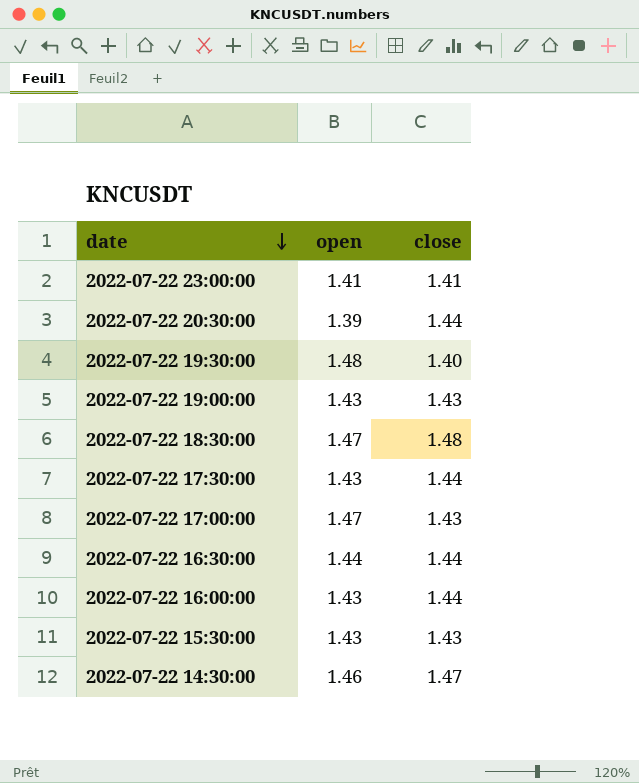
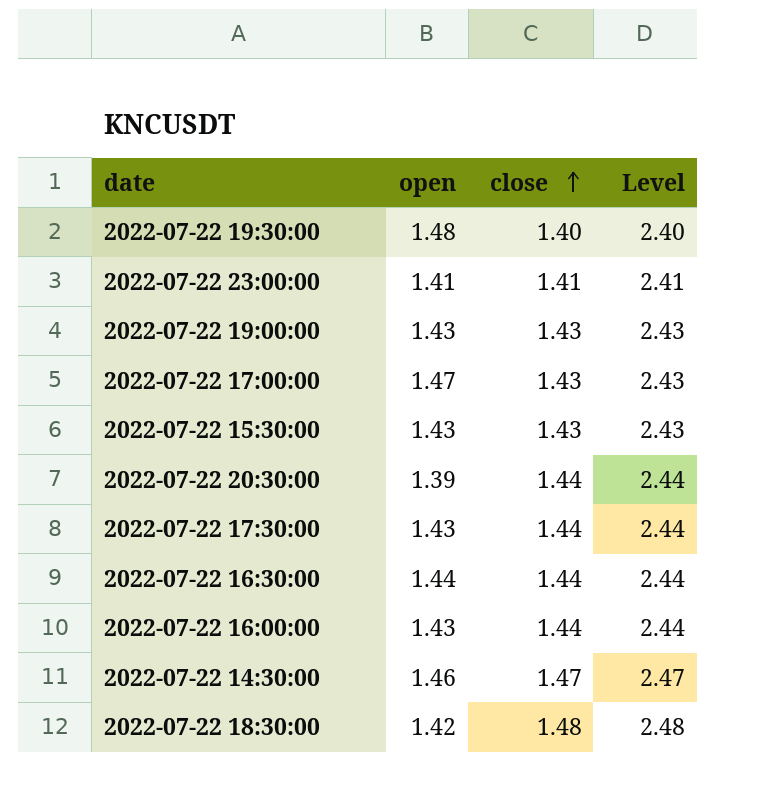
row order: date descending -> close ascending
column Level | formula: none -> [close] + 1
2022-07-22 18:30:00 | open: 1.47 -> 1.42

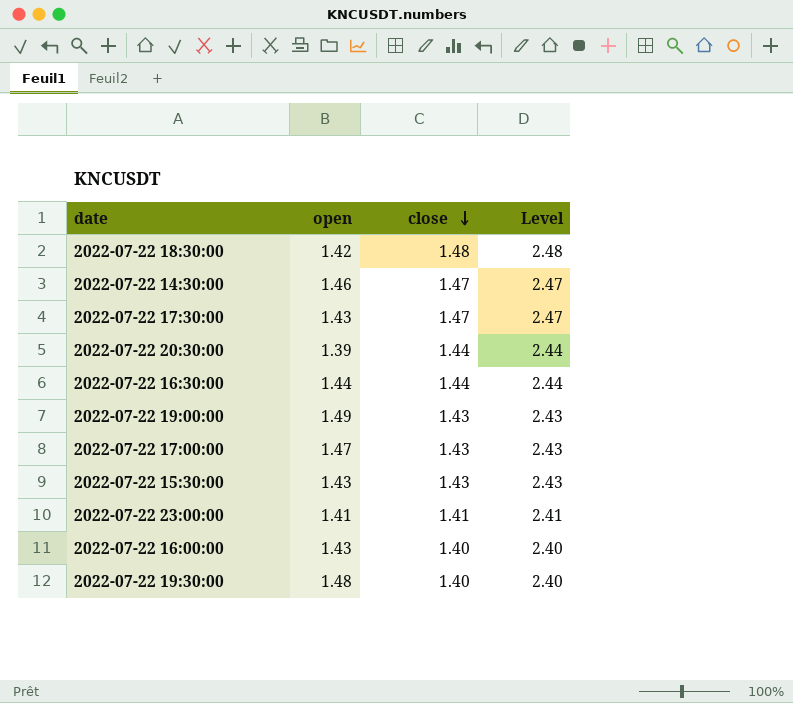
row order: close ascending -> close descending
2022-07-22 17:30:00 | close: 1.44 -> 1.47
2022-07-22 17:30:00 | Level: 2.44 -> 2.47
2022-07-22 19:00:00 | open: 1.43 -> 1.49
2022-07-22 16:00:00 | close: 1.44 -> 1.40
2022-07-22 16:00:00 | Level: 2.44 -> 2.40

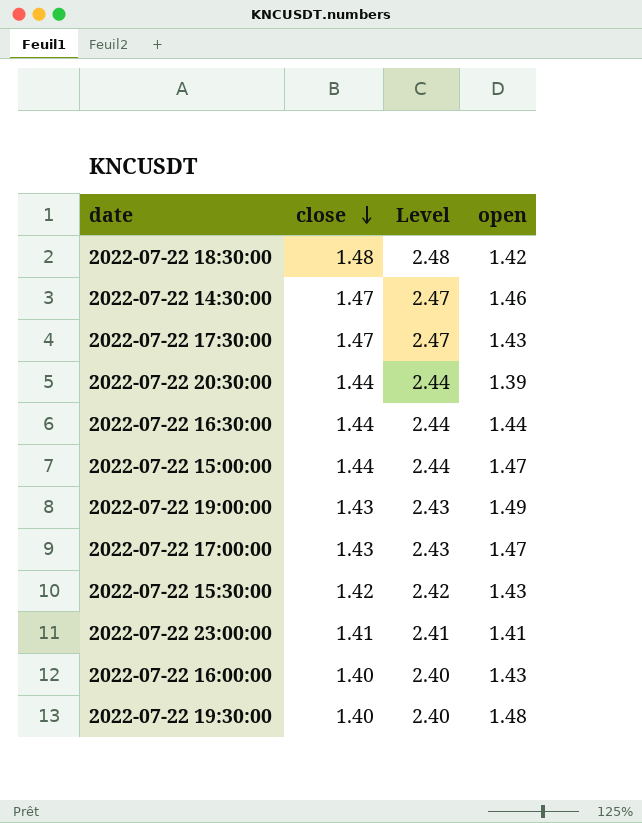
column open | position: 2 -> 4
row 2022-07-22 15:00:00: none -> 1.44 | 2.44 | 1.47
2022-07-22 15:30:00 | close: 1.43 -> 1.42
2022-07-22 15:30:00 | Level: 2.43 -> 2.42

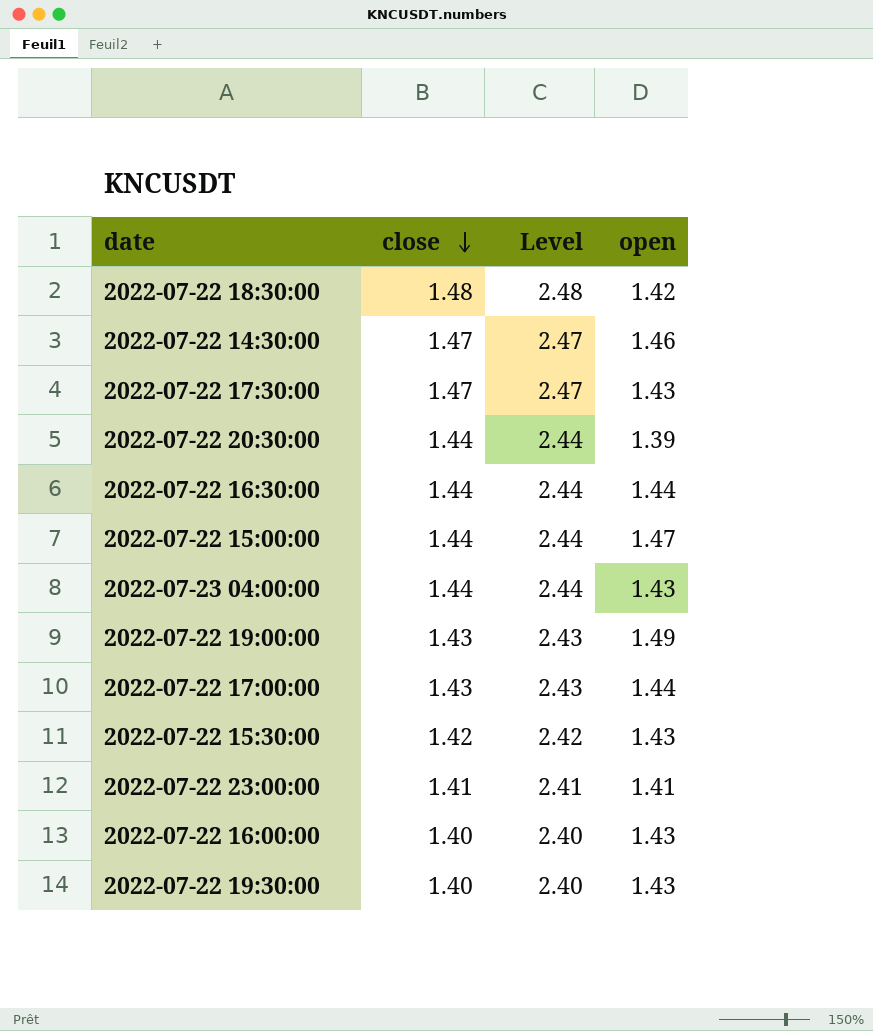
row 2022-07-23 04:00:00: none -> 1.44 | 2.44 | 1.43
2022-07-22 17:00:00 | open: 1.47 -> 1.44
2022-07-22 19:30:00 | open: 1.48 -> 1.43

